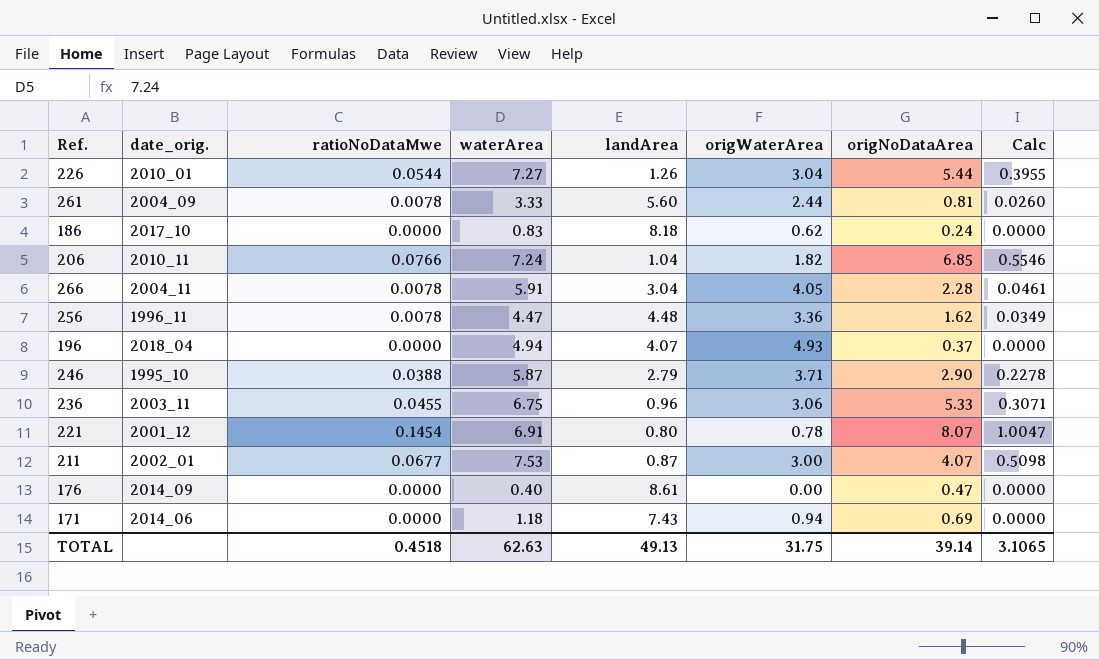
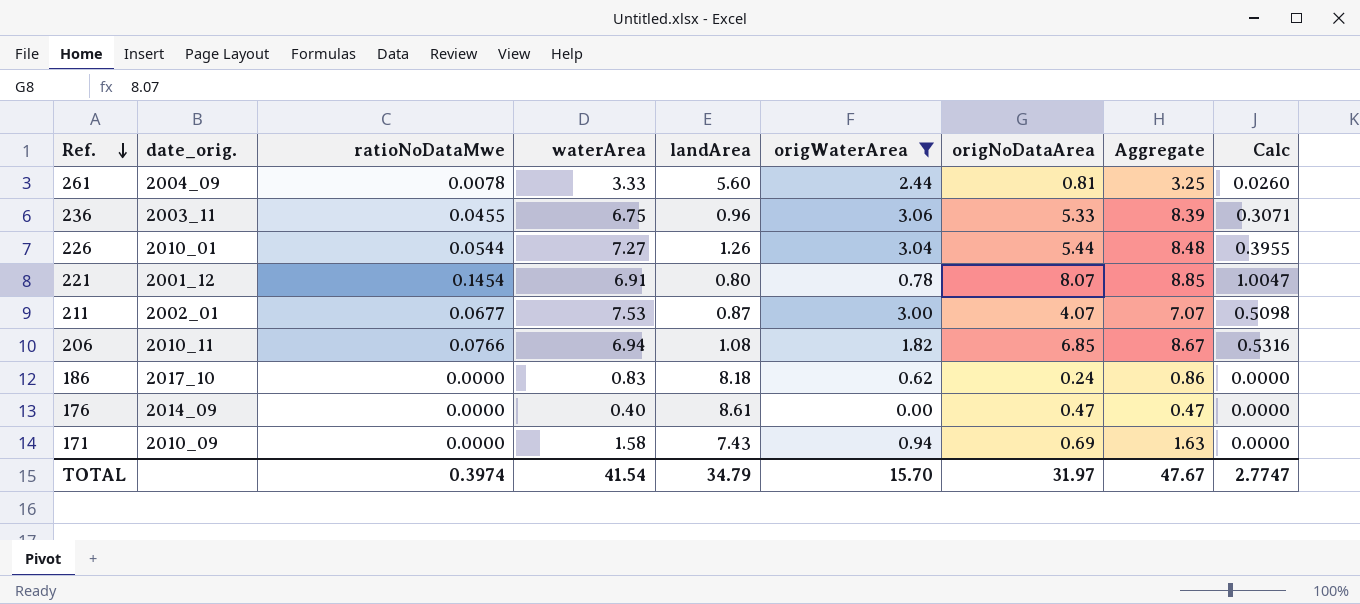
filter: none -> origWaterArea <= 3.06
row order: none -> Ref. descending
column Aggregate | formula: none -> [origWaterArea] + [origNoDataArea]
206 | waterArea: 7.24 -> 6.94
206 | landArea: 1.04 -> 1.08
206 | Calc: 0.5546 -> 0.5316
171 | date_orig.: 2014_06 -> 2010_09
171 | waterArea: 1.18 -> 1.58
TOTAL | ratioNoDataMwe: 0.4518 -> 0.3974
TOTAL | waterArea: 62.63 -> 41.54
TOTAL | landArea: 49.13 -> 34.79
TOTAL | origWaterArea: 31.75 -> 15.70
TOTAL | origNoDataArea: 39.14 -> 31.97
TOTAL | Calc: 3.1065 -> 2.7747

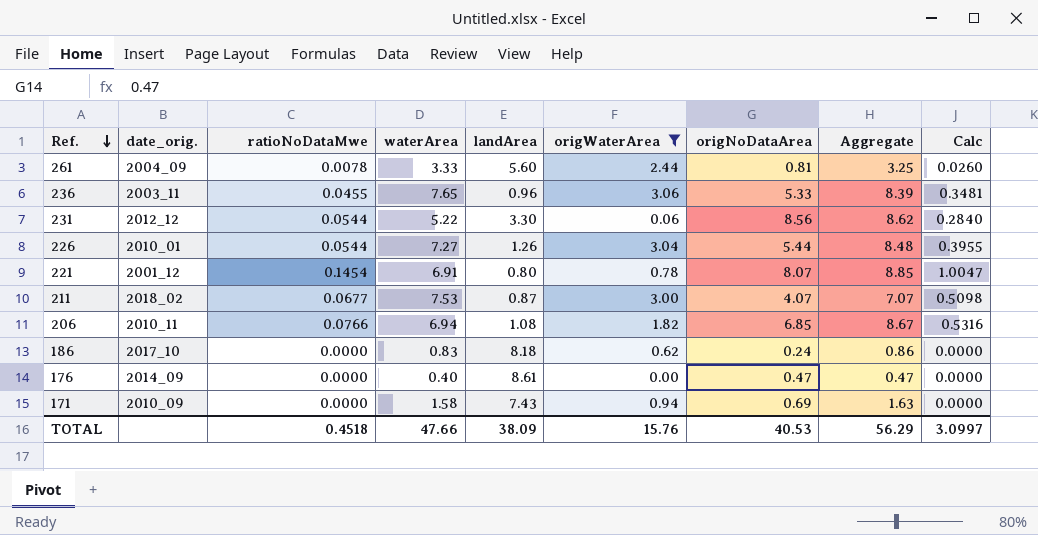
236 | waterArea: 6.75 -> 7.65
236 | Calc: 0.3071 -> 0.3481
row 231: none -> 2012_12 | 0.0544 | 5.22 | 3.30 | 0.06 | 8.56 | 8.62 | 0.2840
211 | date_orig.: 2002_01 -> 2018_02
TOTAL | ratioNoDataMwe: 0.3974 -> 0.4518
TOTAL | waterArea: 41.54 -> 47.66
TOTAL | landArea: 34.79 -> 38.09
TOTAL | origWaterArea: 15.70 -> 15.76
TOTAL | origNoDataArea: 31.97 -> 40.53
TOTAL | Aggregate: 47.67 -> 56.29
TOTAL | Calc: 2.7747 -> 3.0997

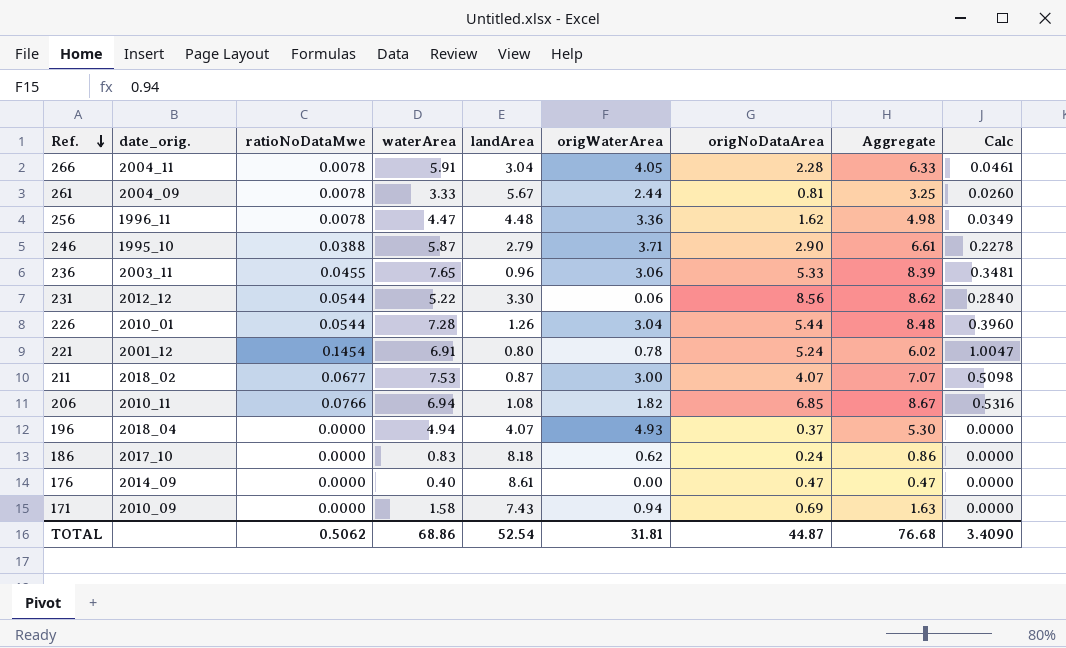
filter: origWaterArea <= 3.06 -> none
261 | landArea: 5.60 -> 5.67
226 | waterArea: 7.27 -> 7.28
226 | Calc: 0.3955 -> 0.3960
221 | origNoDataArea: 8.07 -> 5.24
221 | Aggregate: 8.85 -> 6.02
TOTAL | ratioNoDataMwe: 0.4518 -> 0.5062
TOTAL | waterArea: 47.66 -> 68.86
TOTAL | landArea: 38.09 -> 52.54
TOTAL | origWaterArea: 15.76 -> 31.81
TOTAL | origNoDataArea: 40.53 -> 44.87
TOTAL | Aggregate: 56.29 -> 76.68
TOTAL | Calc: 3.0997 -> 3.4090

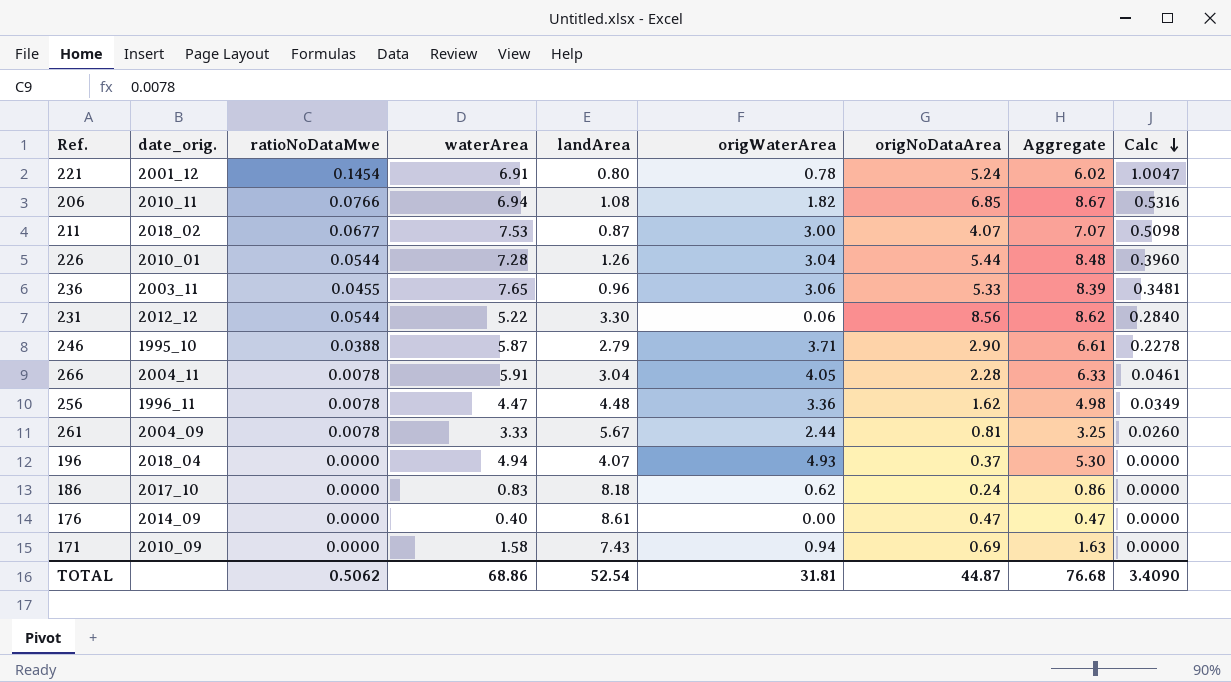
row order: Ref. descending -> Calc descending

